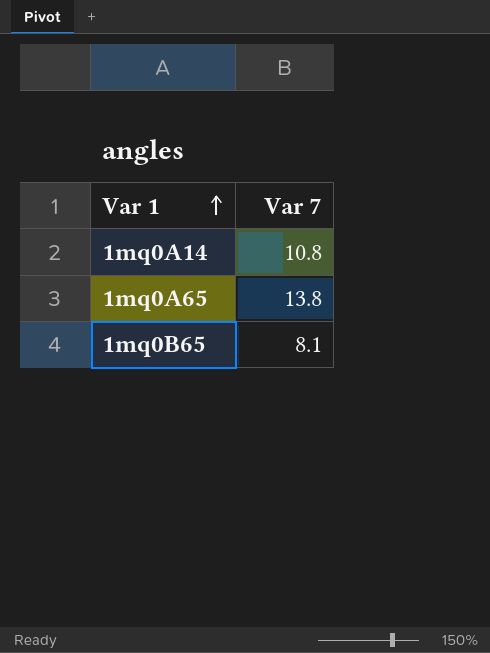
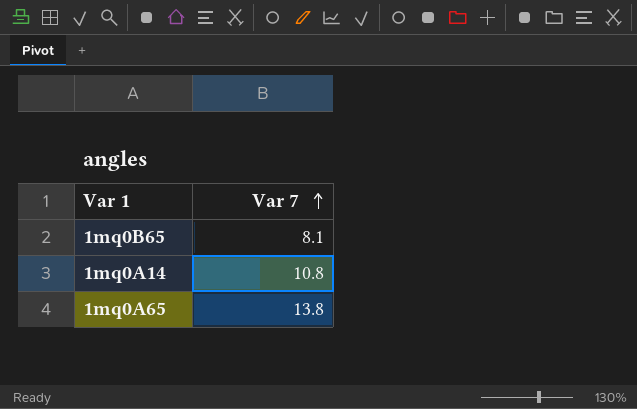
row order: Var 1 ascending -> Var 7 ascending

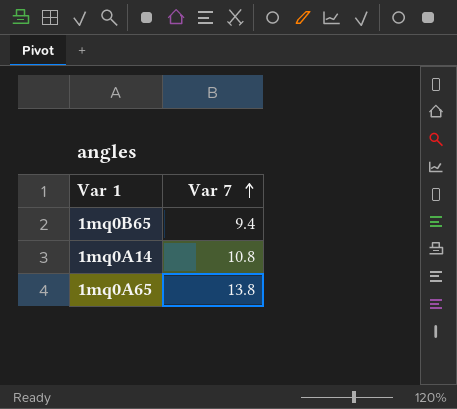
1mq0B65 | Var 7: 8.1 -> 9.4

